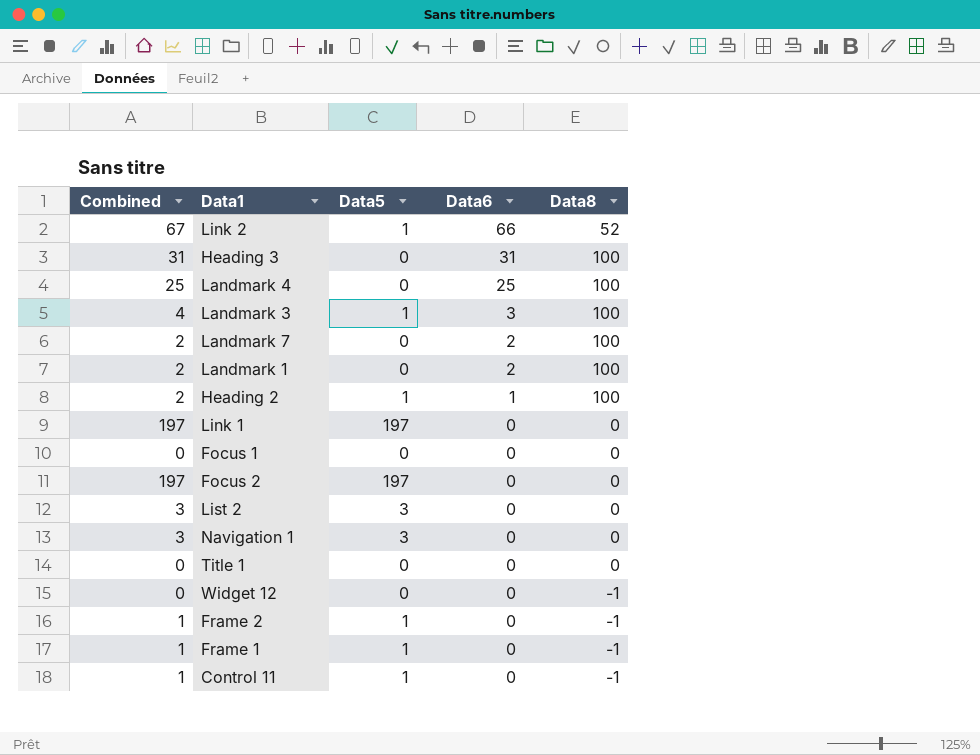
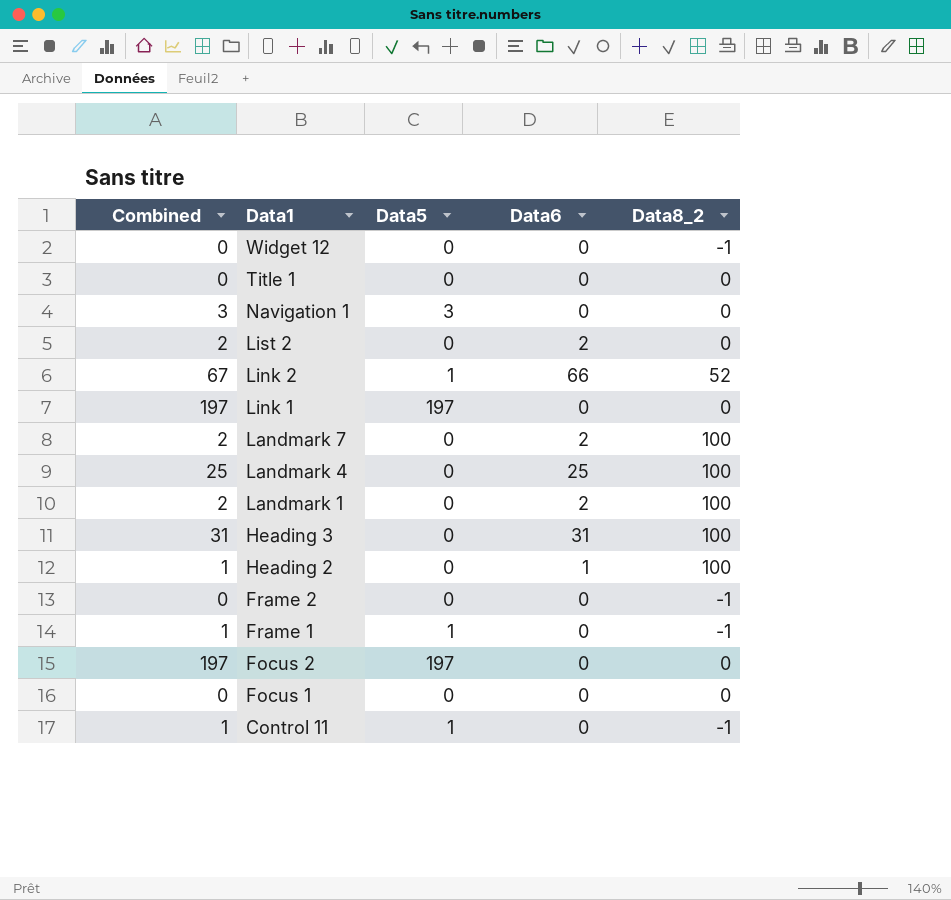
row order: Data6 descending -> Data1 descending
column name: Data8 -> Data8_2
row Landmark 3: 4 | 1 | 3 | 100 -> none
List 2 | Combined: 3 -> 2
List 2 | Data5: 3 -> 0
List 2 | Data6: 0 -> 2
Heading 2 | Combined: 2 -> 1
Heading 2 | Data5: 1 -> 0
Frame 2 | Combined: 1 -> 0
Frame 2 | Data5: 1 -> 0

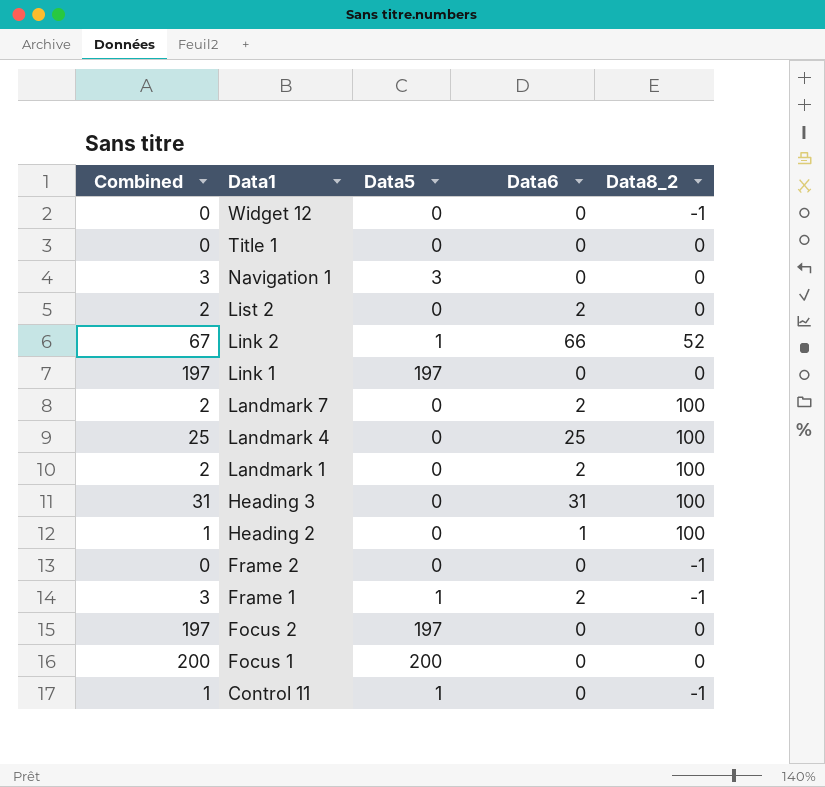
Frame 1 | Combined: 1 -> 3
Frame 1 | Data6: 0 -> 2
Focus 1 | Combined: 0 -> 200
Focus 1 | Data5: 0 -> 200

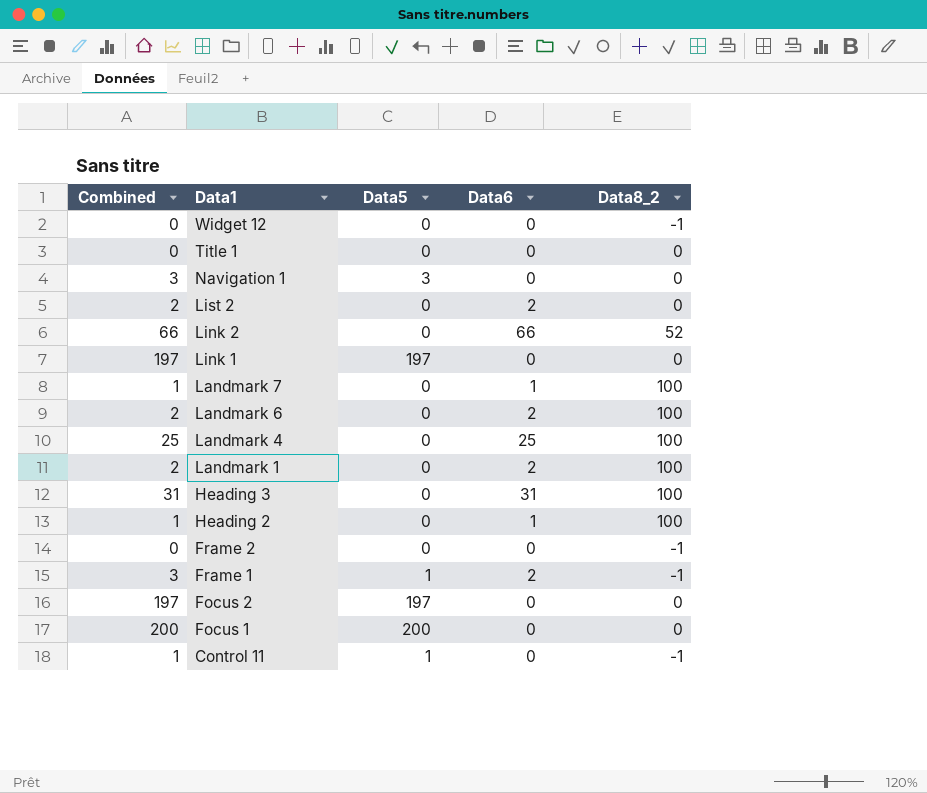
Link 2 | Combined: 67 -> 66
Link 2 | Data5: 1 -> 0
Landmark 7 | Combined: 2 -> 1
Landmark 7 | Data6: 2 -> 1
row Landmark 6: none -> 2 | 0 | 2 | 100

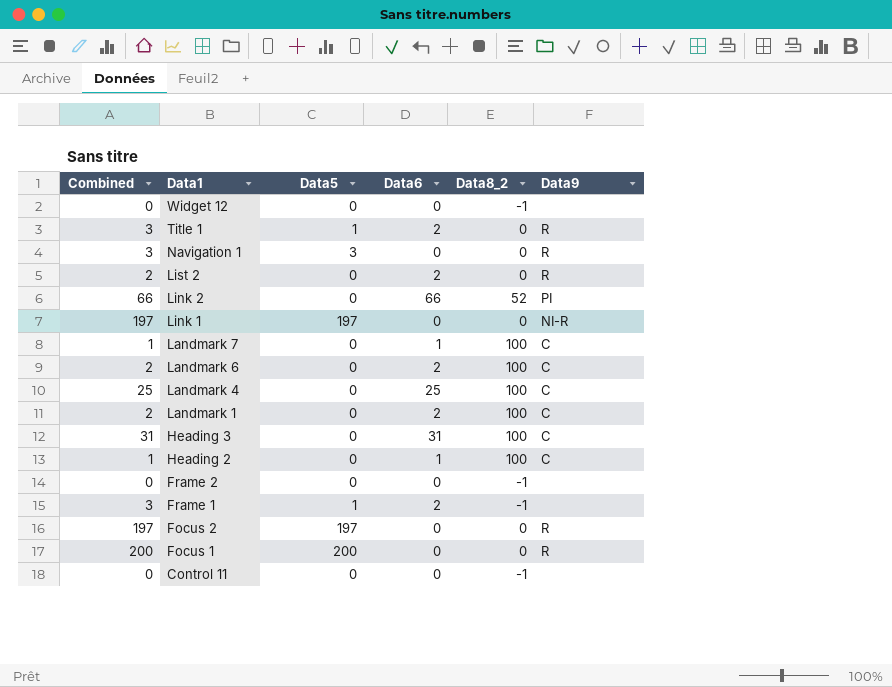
column Data9 | position: none -> 6
Title 1 | Combined: 0 -> 3
Title 1 | Data5: 0 -> 1
Title 1 | Data6: 0 -> 2
Control 11 | Combined: 1 -> 0
Control 11 | Data5: 1 -> 0

